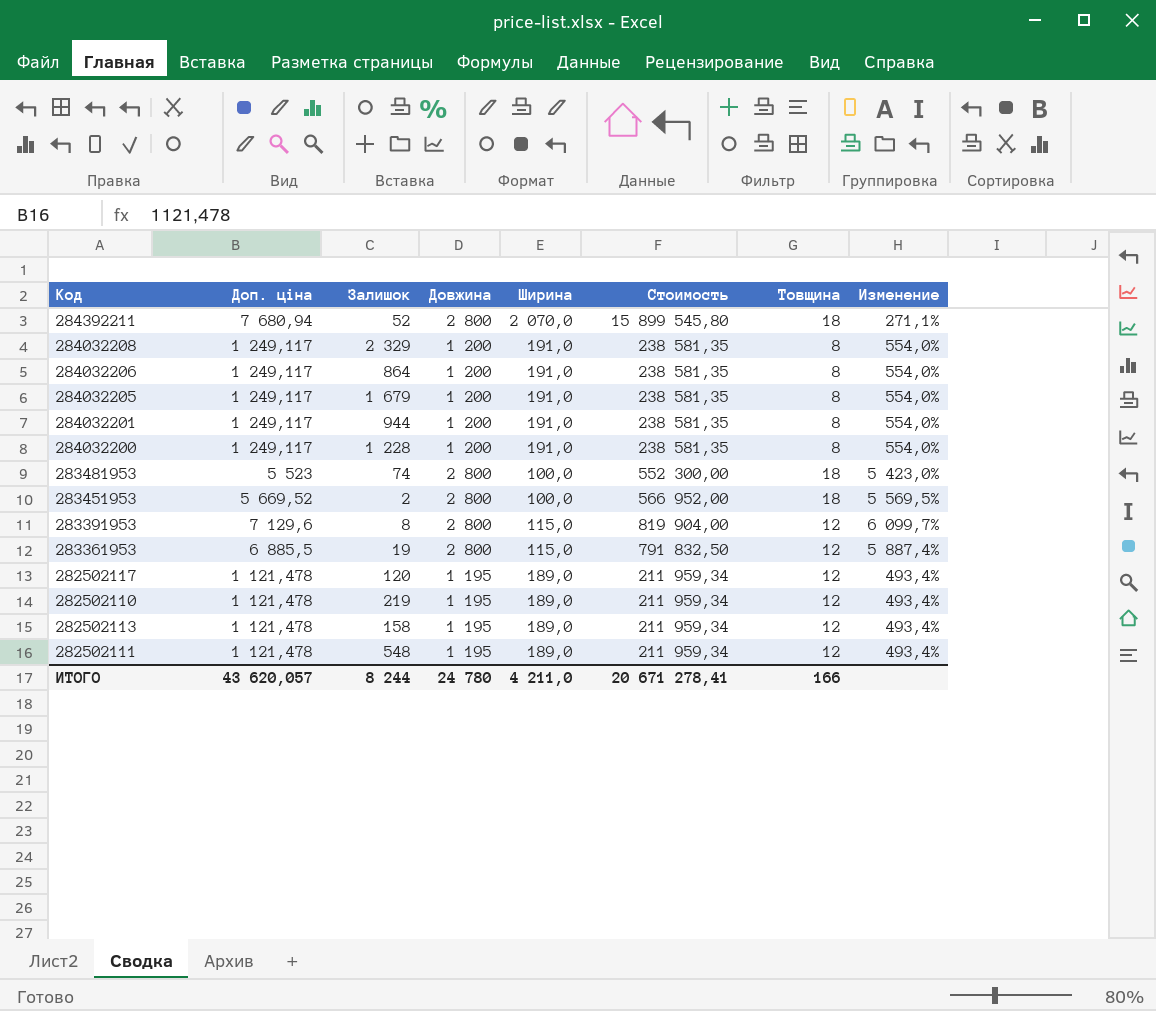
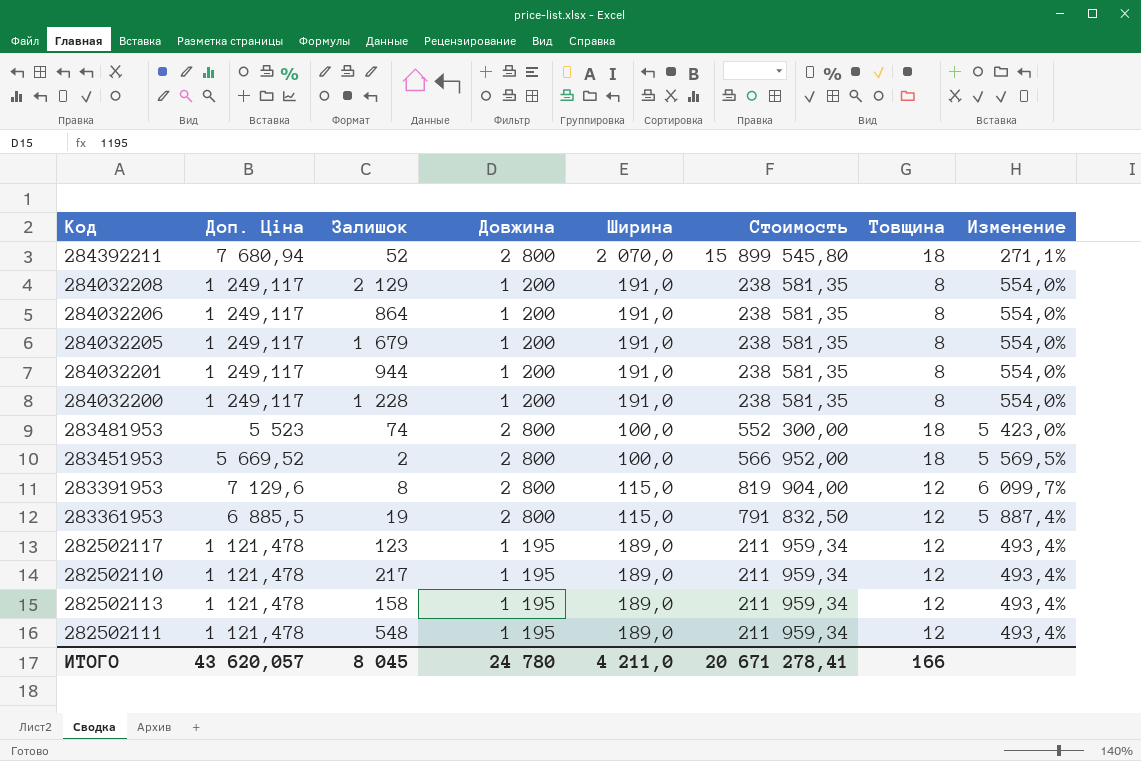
column name: Доп. ціна -> Доп. Ціна
284032208 | Залишок: 2 329 -> 2 129
282502117 | Залишок: 120 -> 123
282502110 | Залишок: 219 -> 217
ИТОГО | Залишок: 8 244 -> 8 045

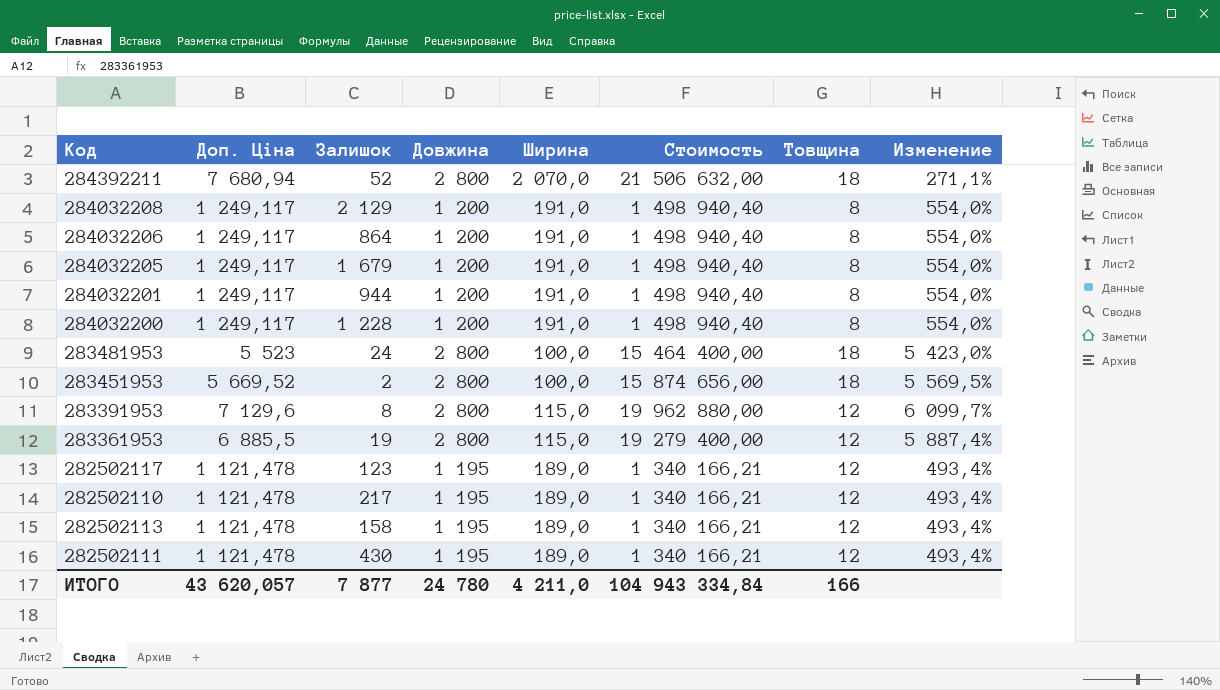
column Стоимость | formula: [Доп. Ціна] * [Ширина] -> [Доп. Ціна] * [Довжина]
283481953 | Залишок: 74 -> 24
282502111 | Залишок: 548 -> 430
ИТОГО | Залишок: 8 045 -> 7 877
ИТОГО | Стоимость: 20 671 278,41 -> 104 943 334,84

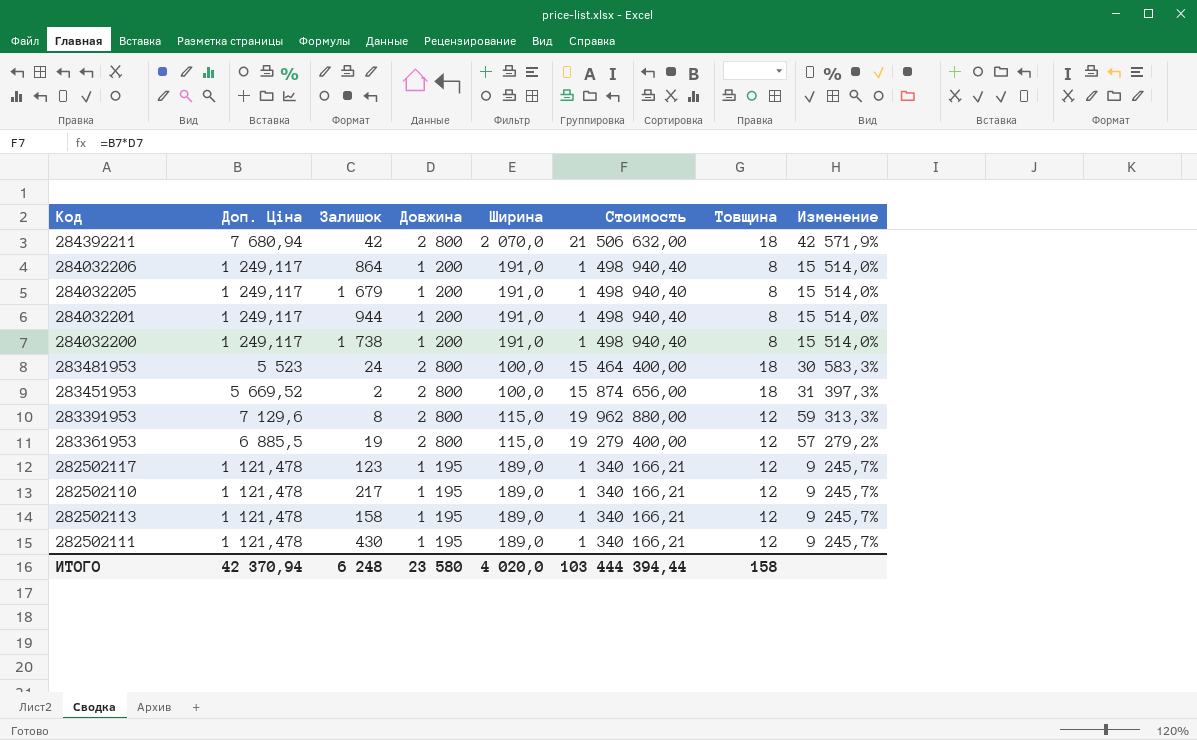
column Изменение | formula: ([Доп. Ціна] - [Ширина]) / [Ширина] -> ([Доп. Ціна] - [Товщина]) / [Товщина]
row 284032208: 1 249,117 | 2 129 | 1 200 | 191,0 | 1 498 940,40 | 8 | 554,0% -> none
284392211 | Залишок: 52 -> 42
284032200 | Залишок: 1 228 -> 1 738
ИТОГО | Доп. Ціна: 43 620,057 -> 42 370,94
ИТОГО | Залишок: 7 877 -> 6 248
ИТОГО | Довжина: 24 780 -> 23 580
ИТОГО | Ширина: 4 211,0 -> 4 020,0
ИТОГО | Стоимость: 104 943 334,84 -> 103 444 394,44
ИТОГО | Товщина: 166 -> 158

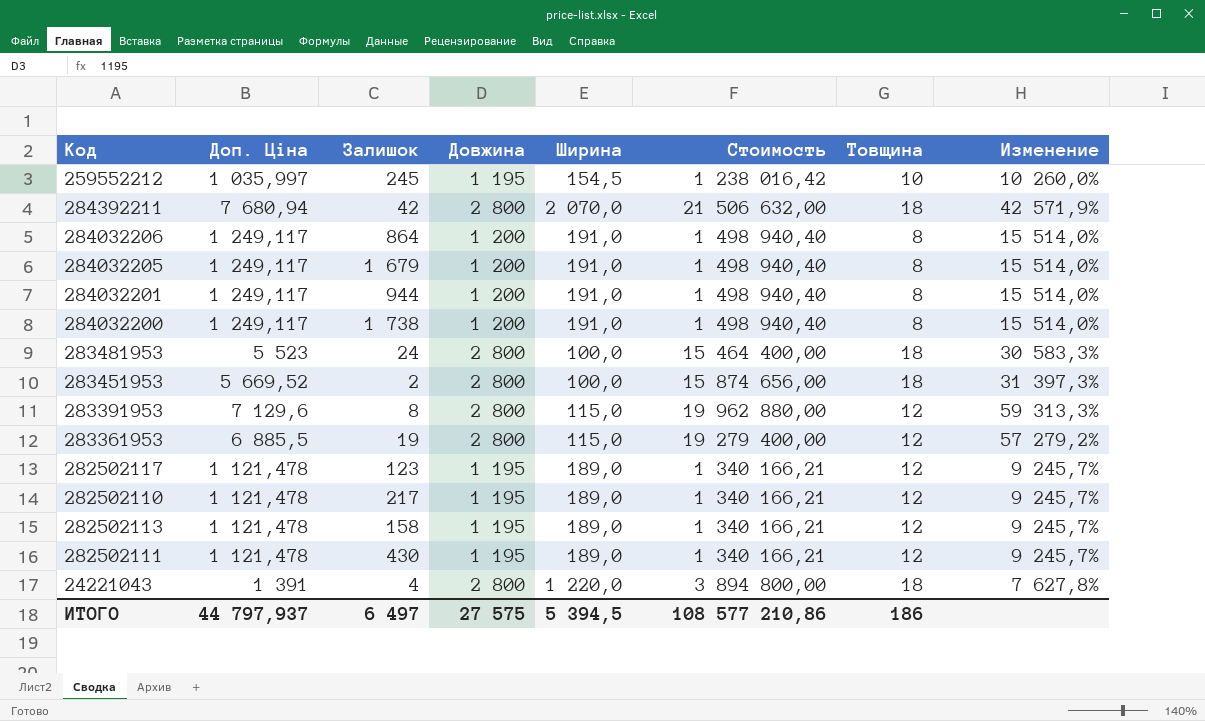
row 259552212: none -> 1 035,997 | 245 | 1 195 | 154,5 | 1 238 016,42 | 10 | 10 260,0%
row 24221043: none -> 1 391 | 4 | 2 800 | 1 220,0 | 3 894 800,00 | 18 | 7 627,8%
ИТОГО | Доп. Ціна: 42 370,94 -> 44 797,937
ИТОГО | Залишок: 6 248 -> 6 497
ИТОГО | Довжина: 23 580 -> 27 575
ИТОГО | Ширина: 4 020,0 -> 5 394,5
ИТОГО | Стоимость: 103 444 394,44 -> 108 577 210,86
ИТОГО | Товщина: 158 -> 186

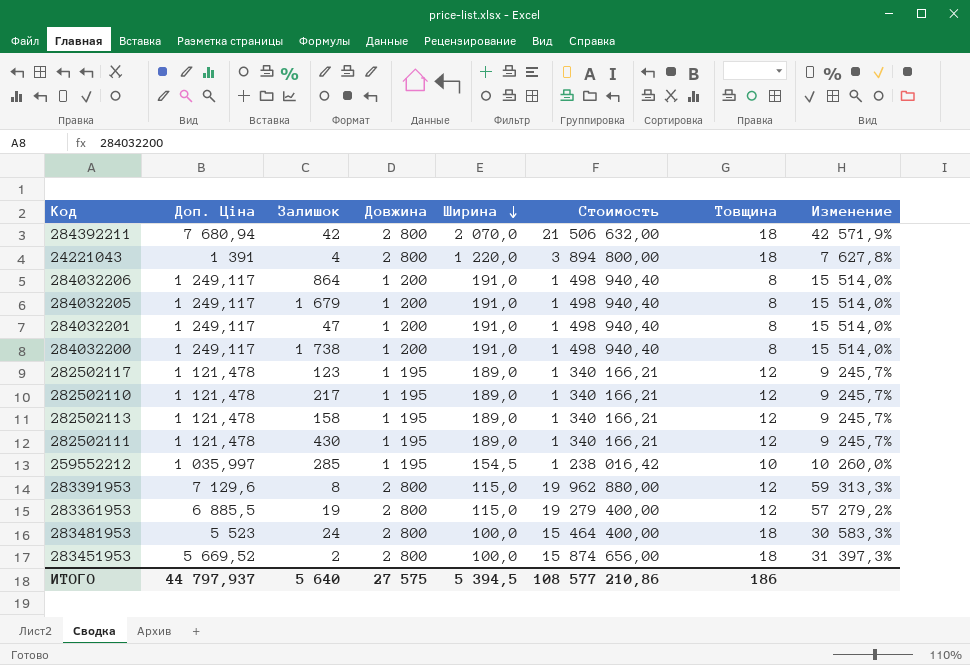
row order: none -> Ширина descending
284032201 | Залишок: 944 -> 47
259552212 | Залишок: 245 -> 285
ИТОГО | Залишок: 6 497 -> 5 640

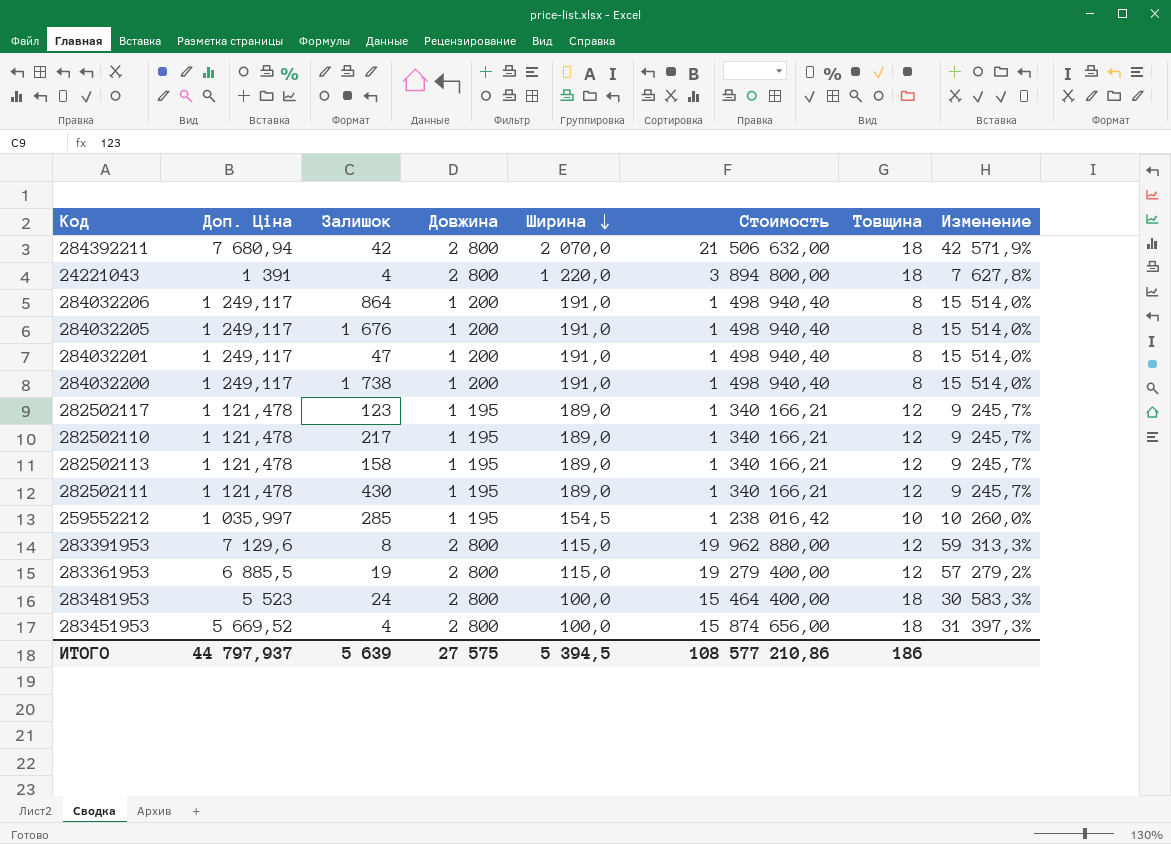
284032205 | Залишок: 1 679 -> 1 676
283451953 | Залишок: 2 -> 4
ИТОГО | Залишок: 5 640 -> 5 639

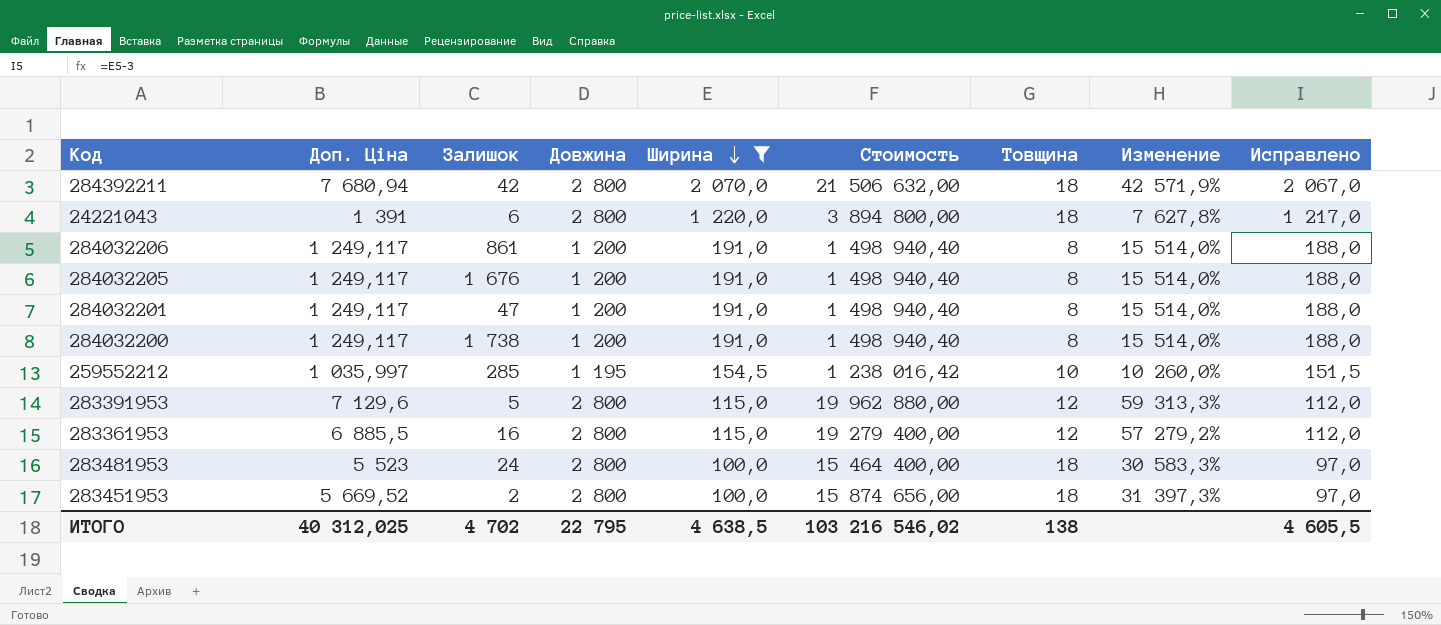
filter: none -> Ширина != 189,0
column Исправлено | formula: none -> [Ширина] - 3
24221043 | Залишок: 4 -> 6
284032206 | Залишок: 864 -> 861
283391953 | Залишок: 8 -> 5
283361953 | Залишок: 19 -> 16
283451953 | Залишок: 4 -> 2
ИТОГО | Доп. Ціна: 44 797,937 -> 40 312,025
ИТОГО | Залишок: 5 639 -> 4 702
ИТОГО | Довжина: 27 575 -> 22 795
ИТОГО | Ширина: 5 394,5 -> 4 638,5
ИТОГО | Стоимость: 108 577 210,86 -> 103 216 546,02
ИТОГО | Товщина: 186 -> 138

